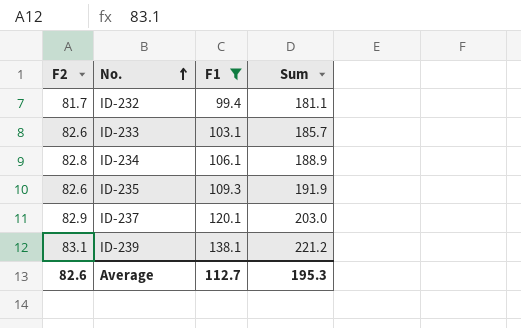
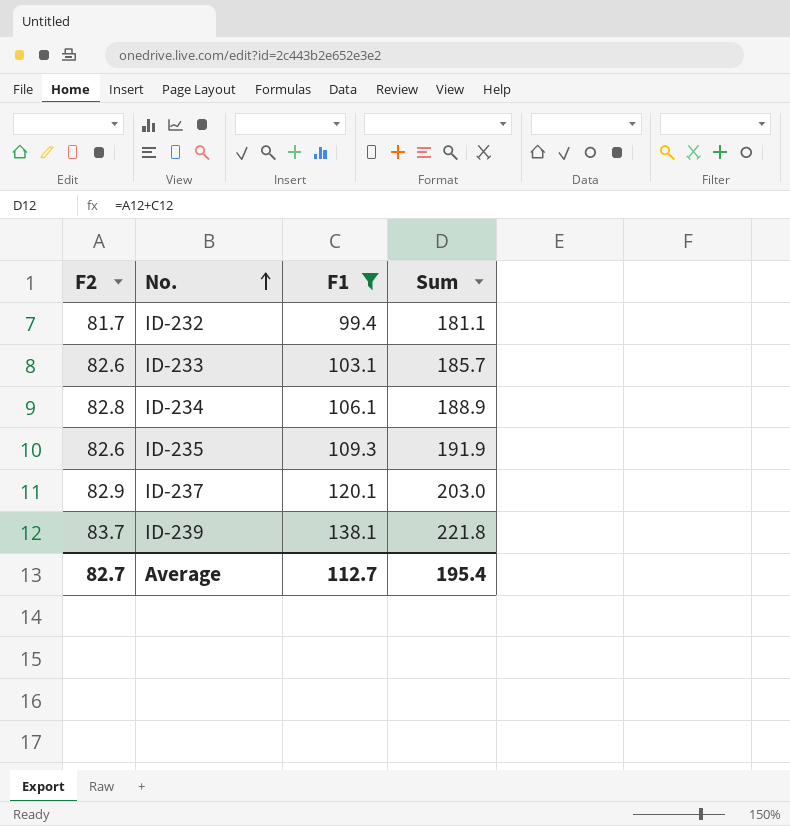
ID-239 | F2: 83.1 -> 83.7
ID-239 | Sum: 221.2 -> 221.8
Average | F2: 82.6 -> 82.7
Average | Sum: 195.3 -> 195.4

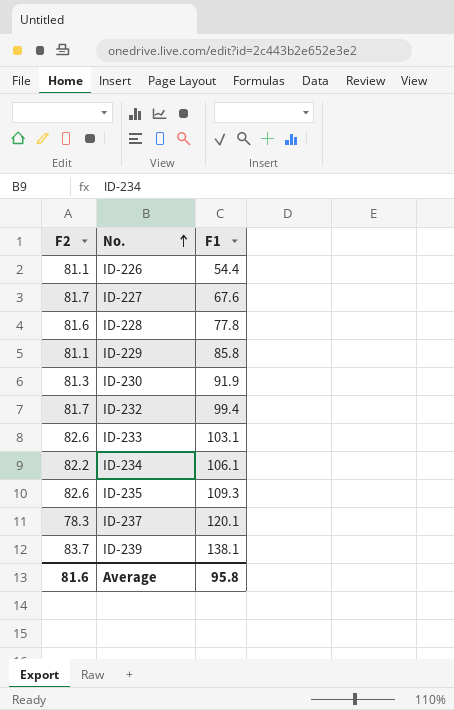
filter: F1 >= 99.4 -> none
column Sum | formula: [F2] + [F1] -> none
ID-234 | F2: 82.8 -> 82.2
ID-237 | F2: 82.9 -> 78.3
Average | F2: 82.7 -> 81.6
Average | F1: 112.7 -> 95.8

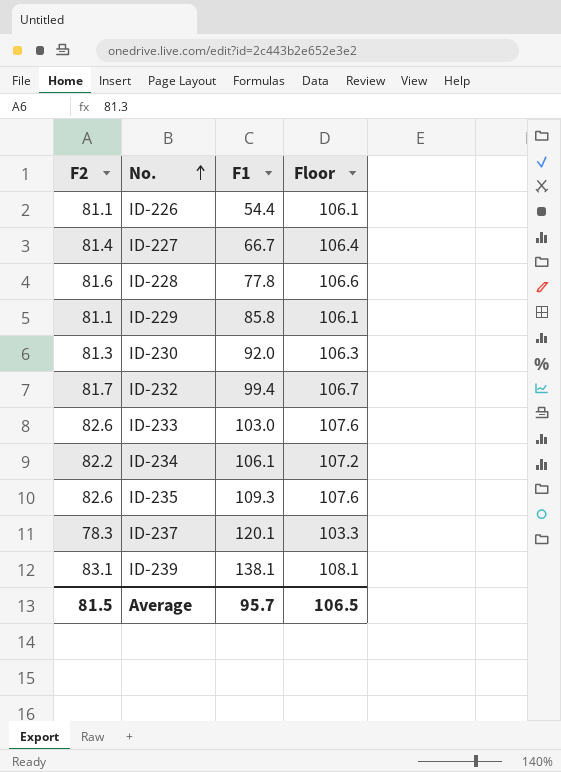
column Floor | formula: none -> [F2] + 25
ID-227 | F2: 81.7 -> 81.4
ID-227 | F1: 67.6 -> 66.7
ID-230 | F1: 91.9 -> 92.0
ID-233 | F1: 103.1 -> 103.0
ID-239 | F2: 83.7 -> 83.1
Average | F2: 81.6 -> 81.5
Average | F1: 95.8 -> 95.7

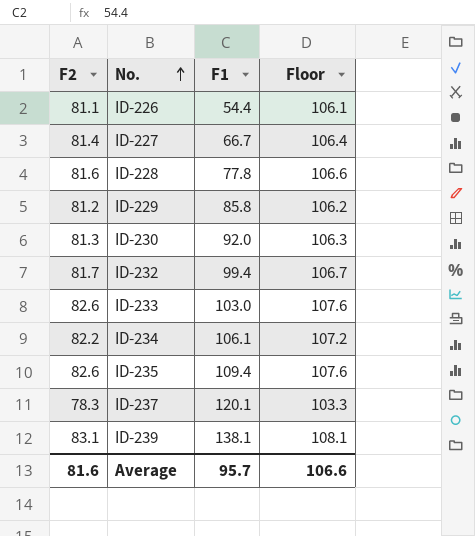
ID-229 | F2: 81.1 -> 81.2
ID-229 | Floor: 106.1 -> 106.2
ID-235 | F1: 109.3 -> 109.4
Average | F2: 81.5 -> 81.6
Average | Floor: 106.5 -> 106.6

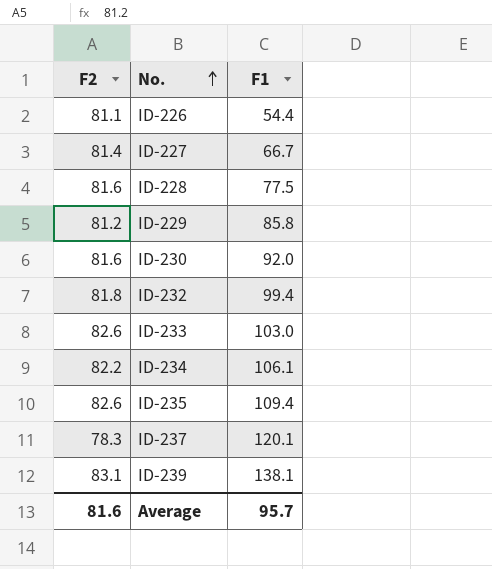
column Floor | formula: [F2] + 25 -> none
ID-228 | F1: 77.8 -> 77.5
ID-230 | F2: 81.3 -> 81.6
ID-232 | F2: 81.7 -> 81.8

